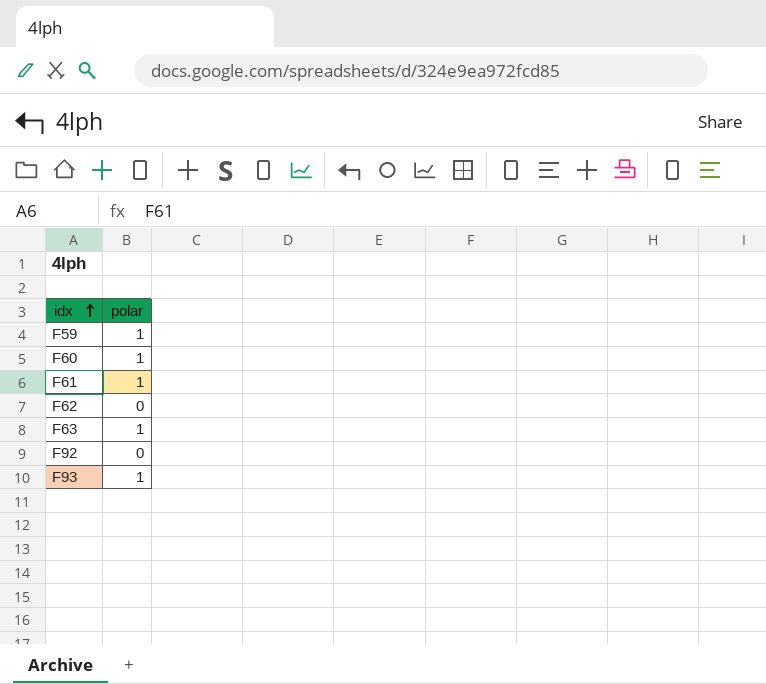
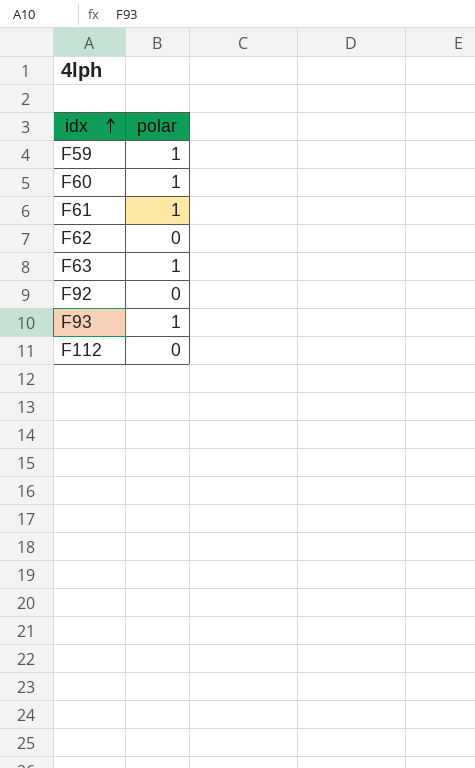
row F112: none -> 0

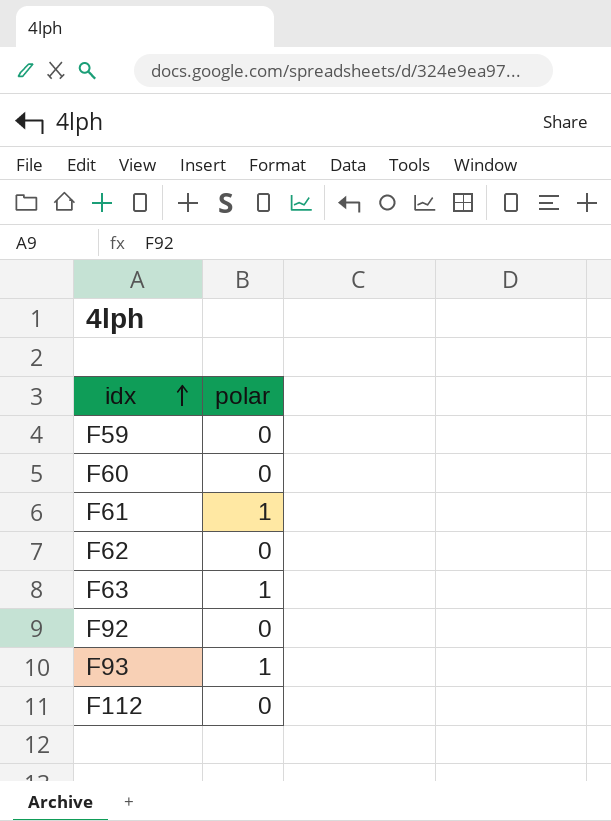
F59 | polar: 1 -> 0
F60 | polar: 1 -> 0

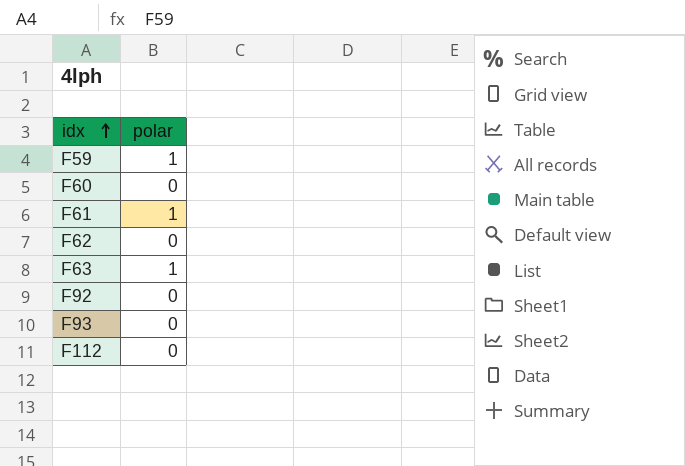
F59 | polar: 0 -> 1
F93 | polar: 1 -> 0

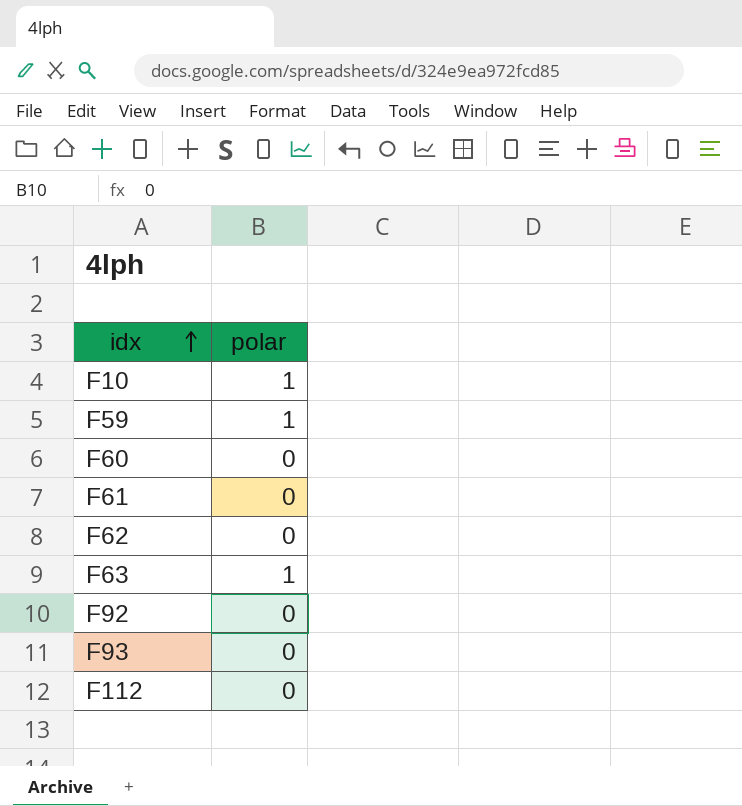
row F10: none -> 1
F61 | polar: 1 -> 0

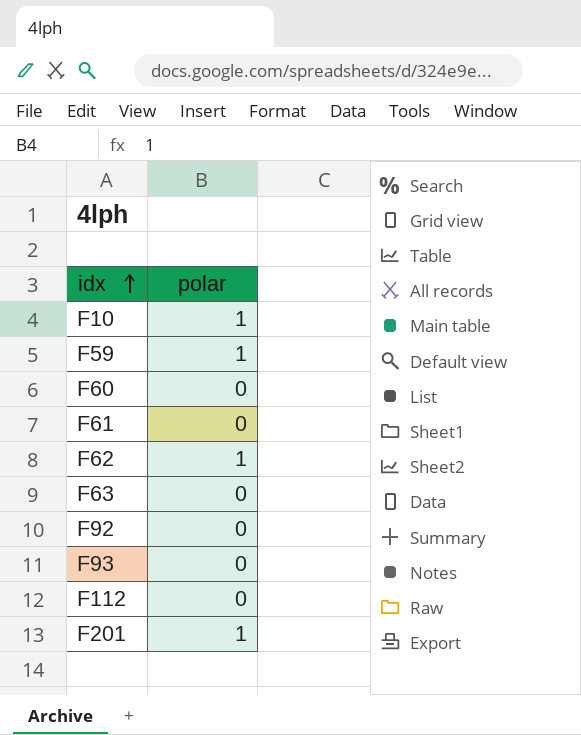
F62 | polar: 0 -> 1
F63 | polar: 1 -> 0
row F201: none -> 1

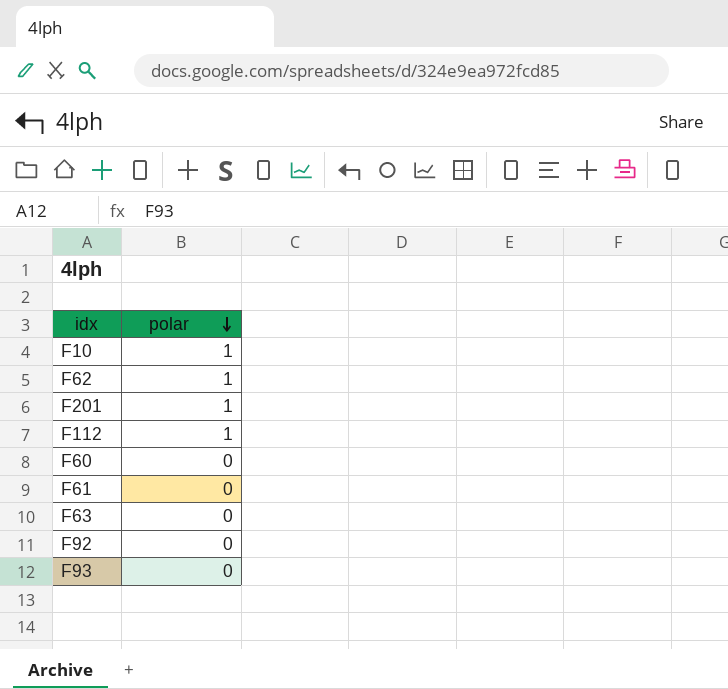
row order: idx ascending -> polar descending
row F59: 1 -> none
F112 | polar: 0 -> 1

